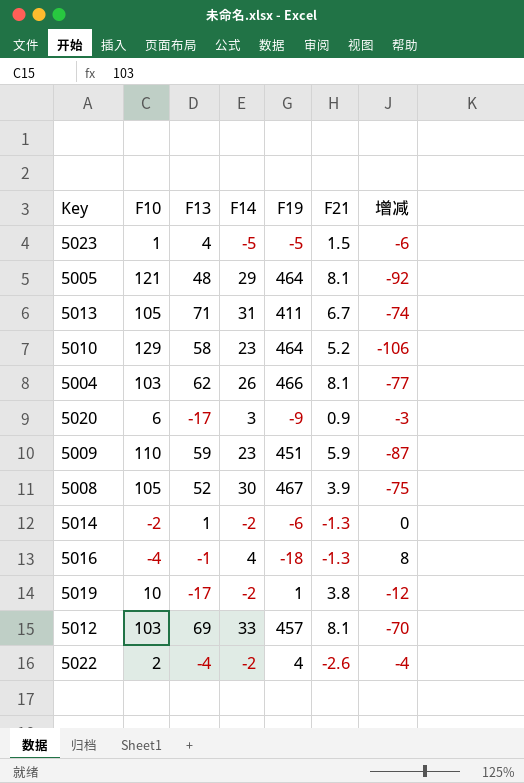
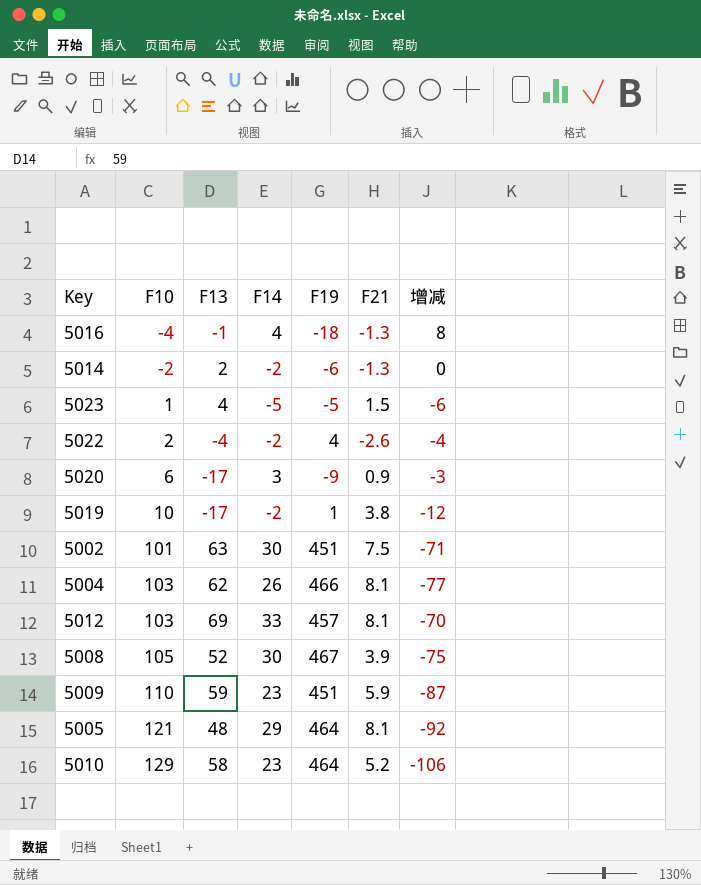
row order: none -> F10 ascending
row 5013: 105 | 71 | 31 | 411 | 6.7 | -74 -> none
5014 | F13: 1 -> 2
row 5002: none -> 101 | 63 | 30 | 451 | 7.5 | -71

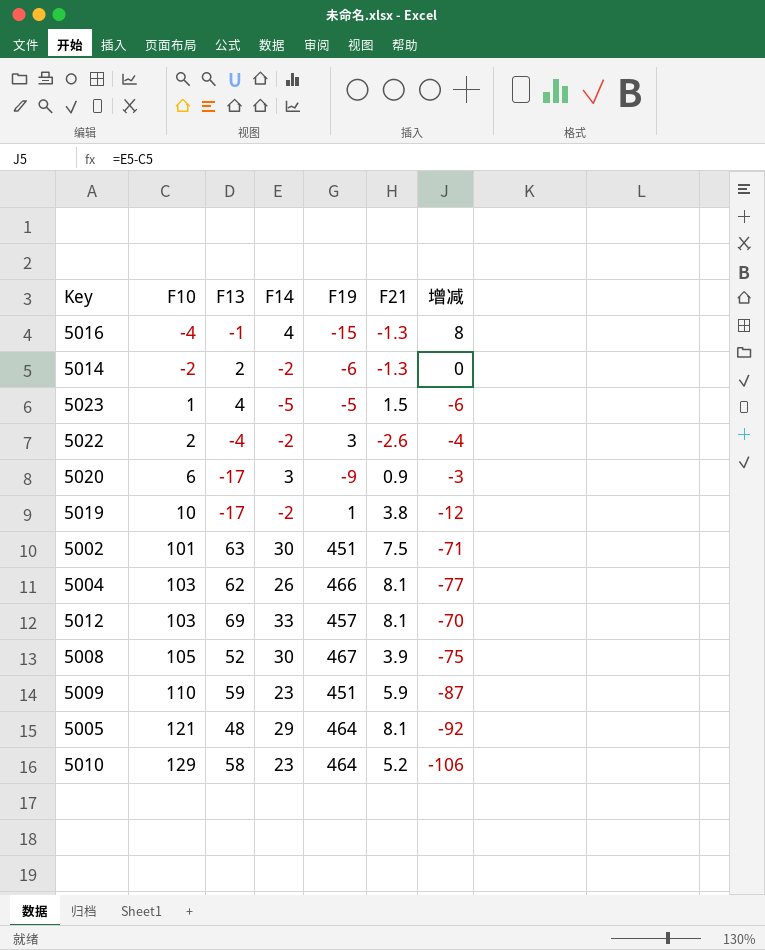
5016 | F19: -18 -> -15
5022 | F19: 4 -> 3

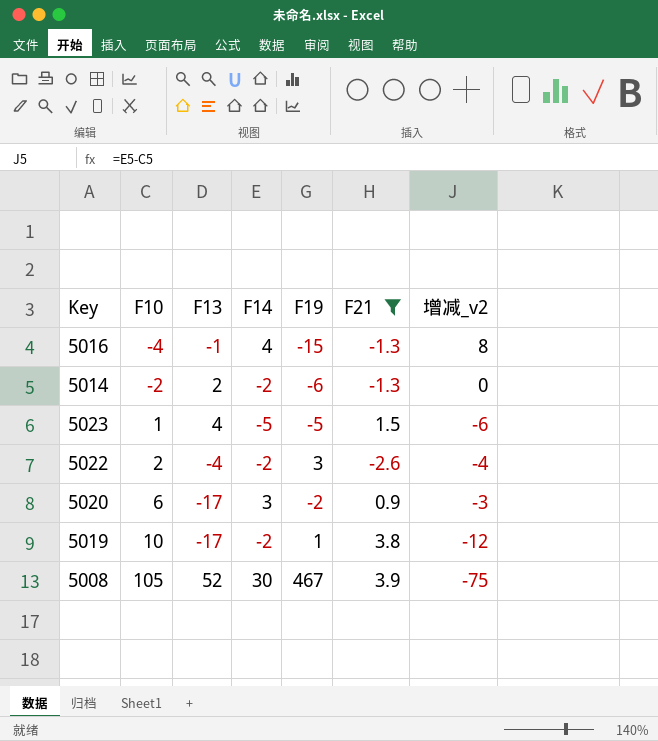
filter: none -> F21 <= 3.9
column name: 增减 -> 增减_v2
5020 | F19: -9 -> -2

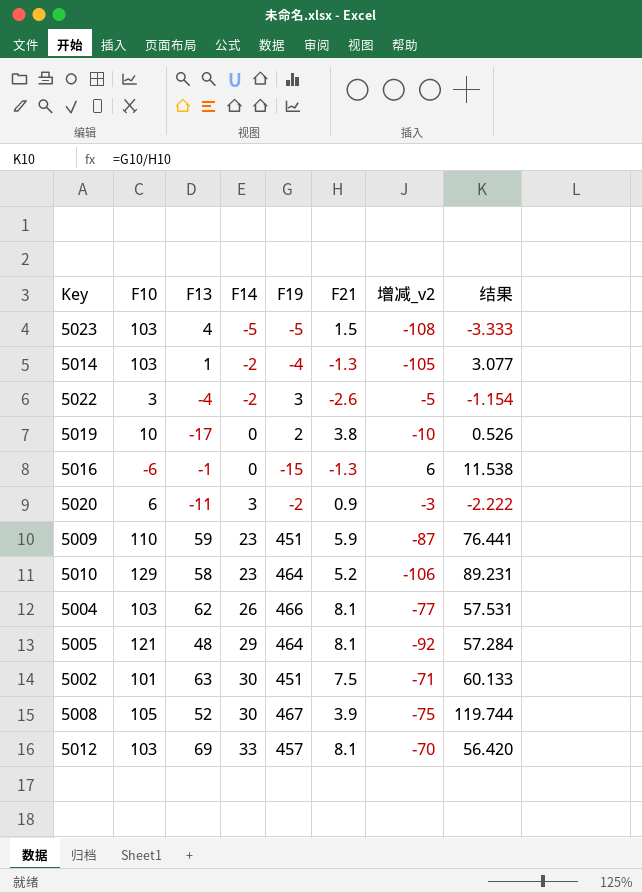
filter: F21 <= 3.9 -> none
row order: F10 ascending -> F14 ascending
column 结果 | formula: none -> [F19] / [F21]
5023 | F10: 1 -> 103
5023 | 增减_v2: -6 -> -108
5014 | F10: -2 -> 103
5014 | F13: 2 -> 1
5014 | F19: -6 -> -4
5014 | 增减_v2: 0 -> -105
5022 | F10: 2 -> 3
5022 | 增减_v2: -4 -> -5
5019 | F14: -2 -> 0
5019 | F19: 1 -> 2
5019 | 增减_v2: -12 -> -10
5016 | F10: -4 -> -6
5016 | F14: 4 -> 0
5016 | 增减_v2: 8 -> 6
5020 | F13: -17 -> -11

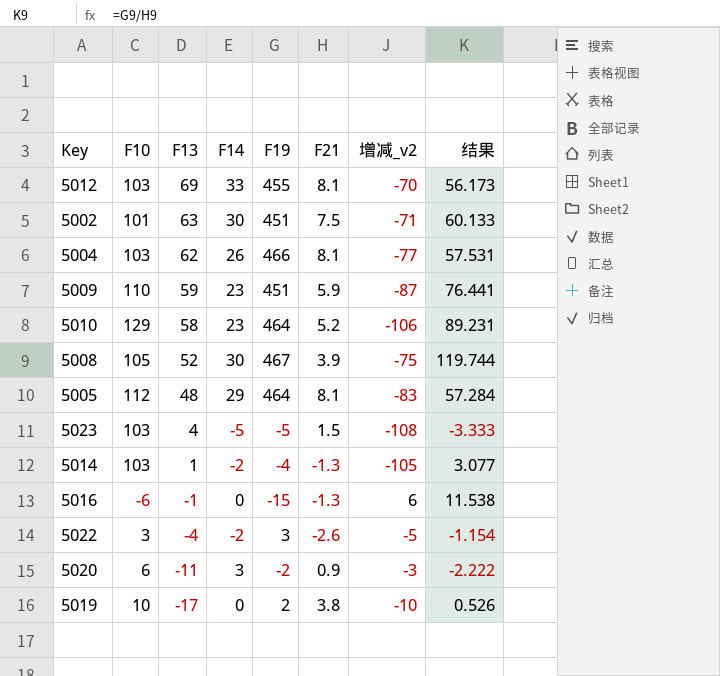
row order: F14 ascending -> F13 descending
5012 | F19: 457 -> 455
5012 | 结果: 56.420 -> 56.173
5005 | F10: 121 -> 112
5005 | 增减_v2: -92 -> -83

